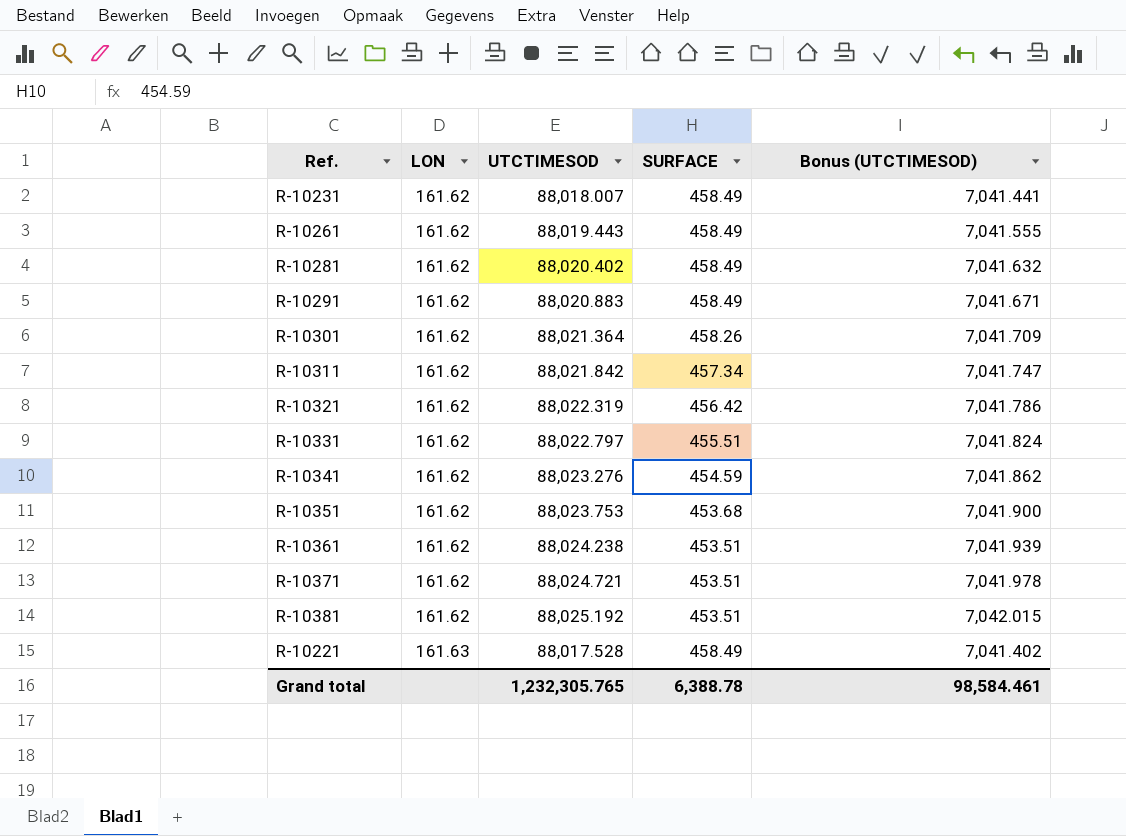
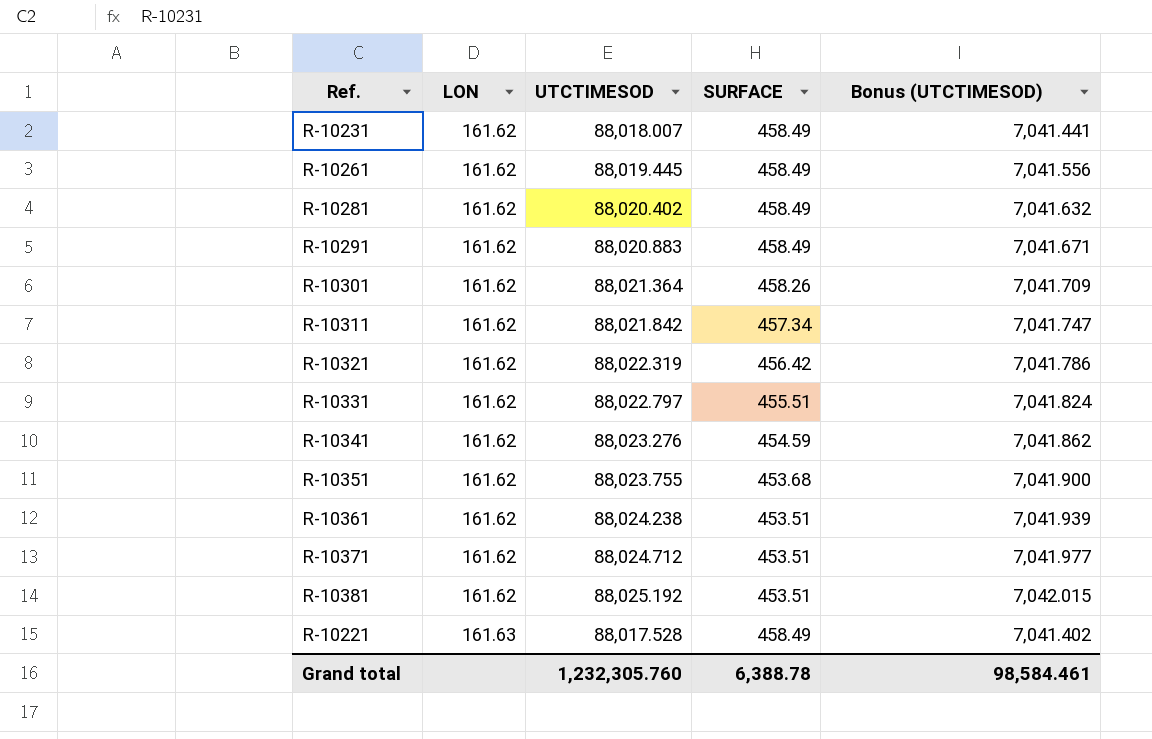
R-10261 | UTCTIMESOD: 88,019.443 -> 88,019.445
R-10261 | Bonus (UTCTIMESOD): 7,041.555 -> 7,041.556
R-10351 | UTCTIMESOD: 88,023.753 -> 88,023.755
R-10371 | UTCTIMESOD: 88,024.721 -> 88,024.712
R-10371 | Bonus (UTCTIMESOD): 7,041.978 -> 7,041.977
Grand total | UTCTIMESOD: 1,232,305.765 -> 1,232,305.760

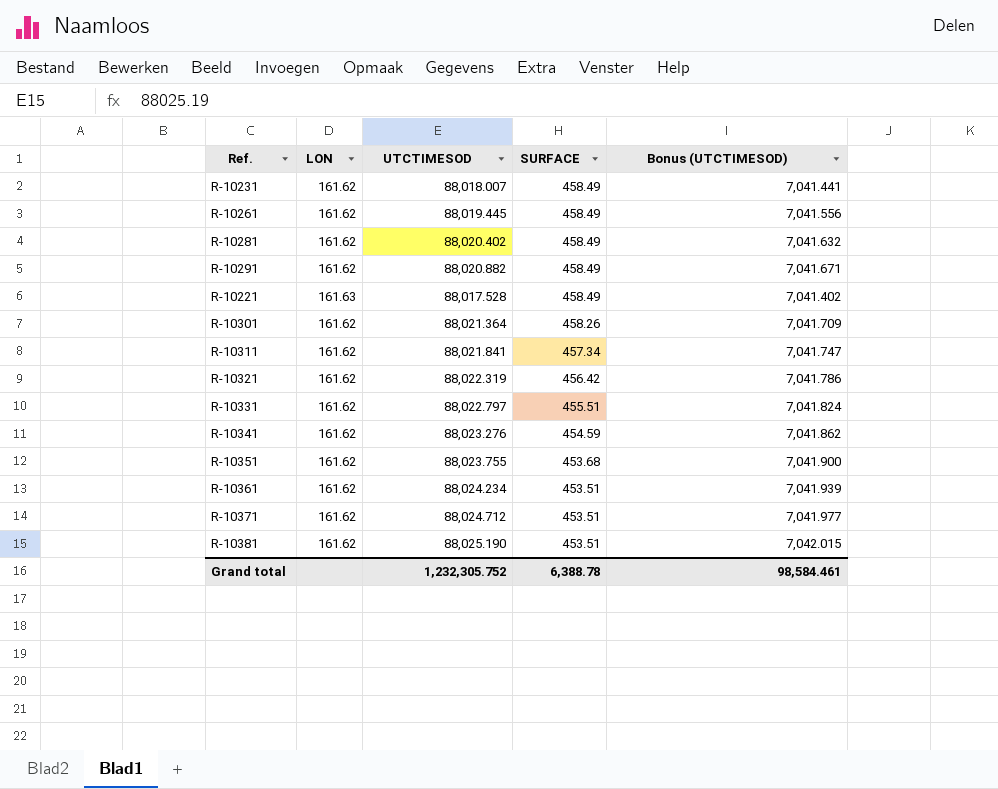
row order: LON ascending -> SURFACE descending
R-10291 | UTCTIMESOD: 88,020.883 -> 88,020.882
R-10311 | UTCTIMESOD: 88,021.842 -> 88,021.841
R-10361 | UTCTIMESOD: 88,024.238 -> 88,024.234
R-10381 | UTCTIMESOD: 88,025.192 -> 88,025.190
Grand total | UTCTIMESOD: 1,232,305.760 -> 1,232,305.752

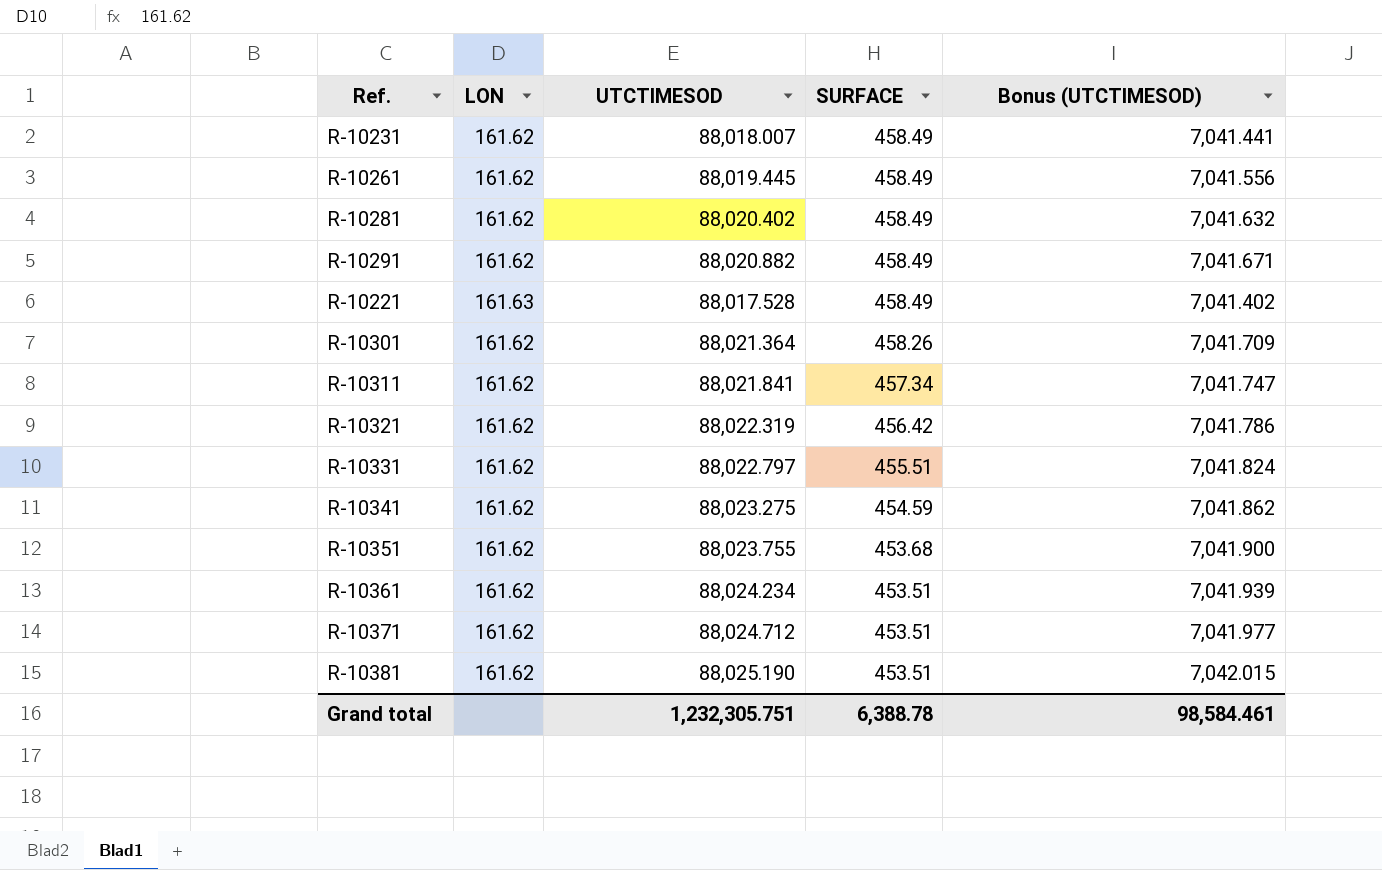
R-10341 | UTCTIMESOD: 88,023.276 -> 88,023.275
Grand total | UTCTIMESOD: 1,232,305.752 -> 1,232,305.751

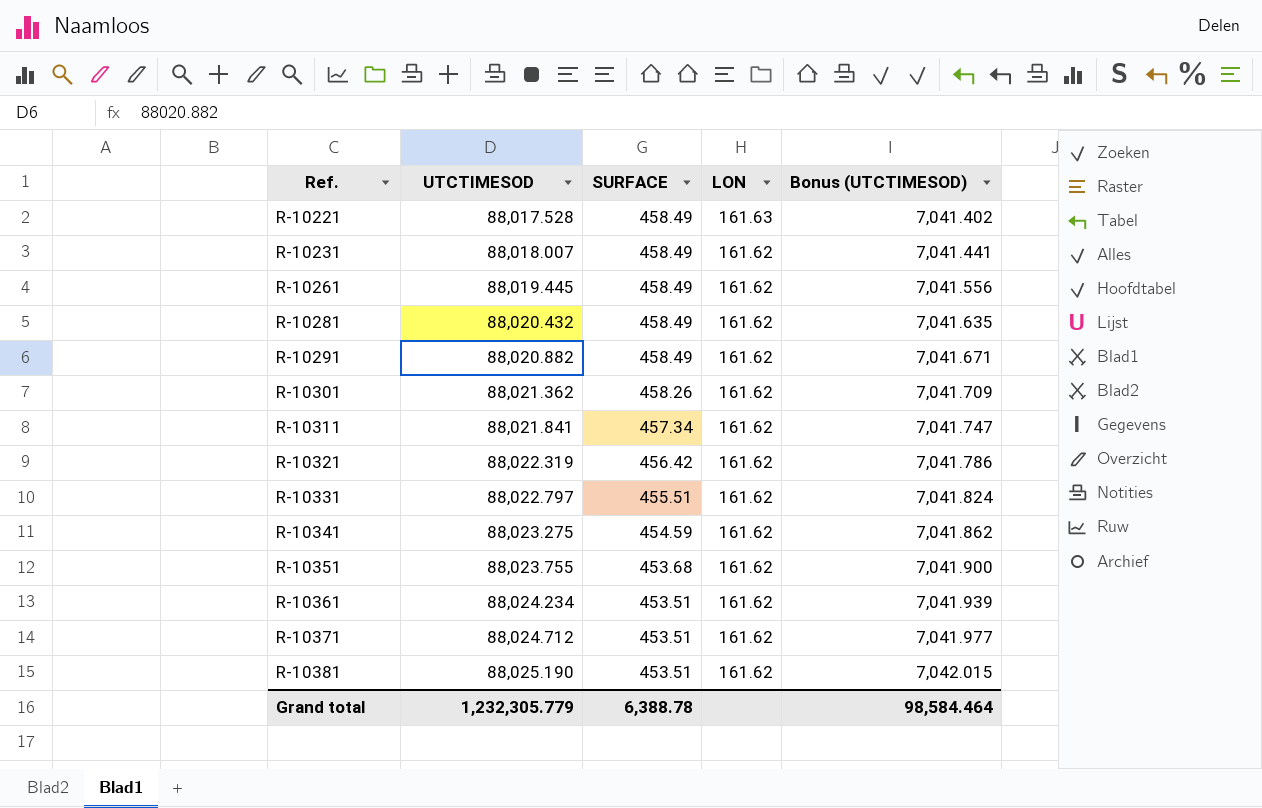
row order: SURFACE descending -> Ref. ascending
column LON | position: 2 -> 4
R-10281 | UTCTIMESOD: 88,020.402 -> 88,020.432
R-10281 | Bonus (UTCTIMESOD): 7,041.632 -> 7,041.635
R-10301 | UTCTIMESOD: 88,021.364 -> 88,021.362
Grand total | UTCTIMESOD: 1,232,305.751 -> 1,232,305.779
Grand total | Bonus (UTCTIMESOD): 98,584.461 -> 98,584.464

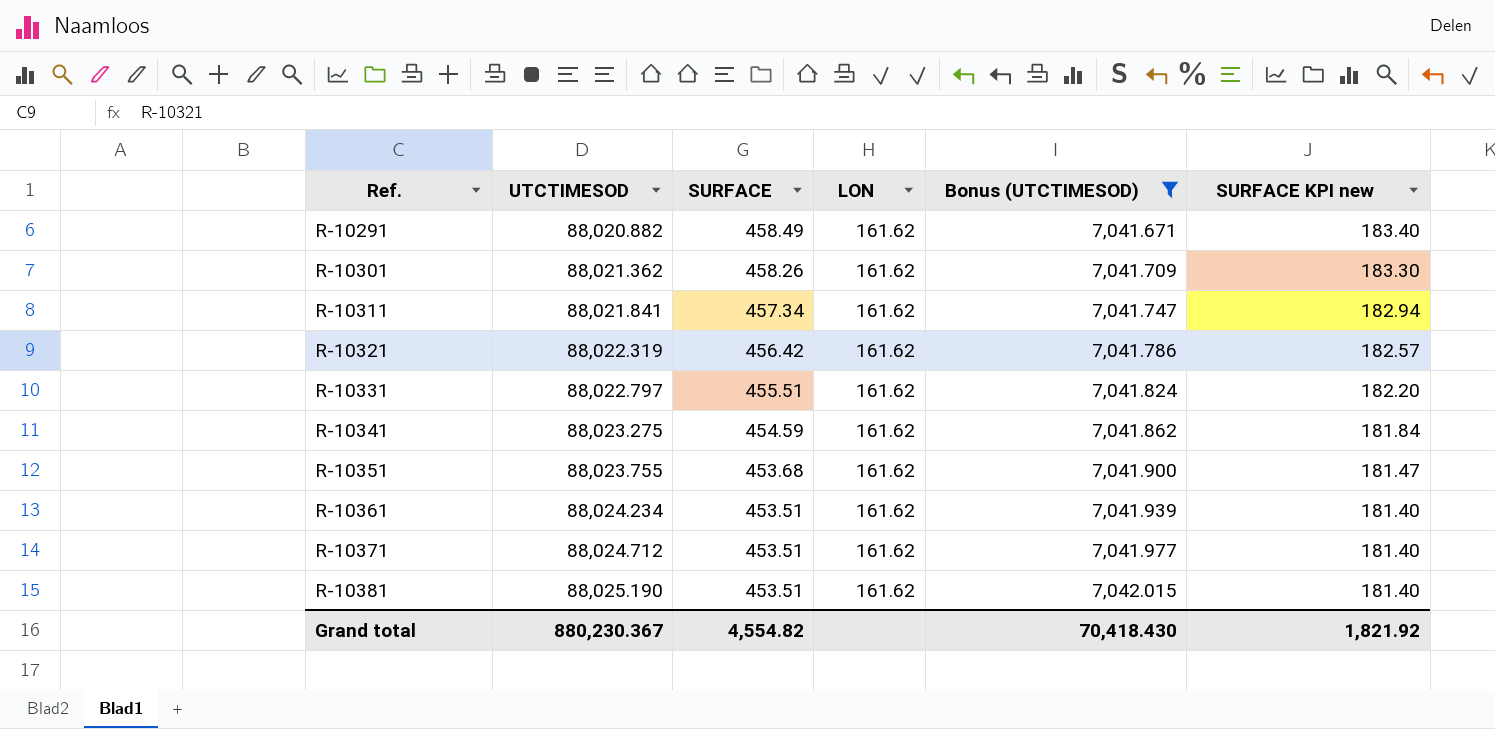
filter: none -> Bonus (UTCTIMESOD) >= 7,041.671
column SURFACE KPI new | formula: none -> [SURFACE] * 0.4
Grand total | UTCTIMESOD: 1,232,305.779 -> 880,230.367
Grand total | SURFACE: 6,388.78 -> 4,554.82
Grand total | Bonus (UTCTIMESOD): 98,584.464 -> 70,418.430

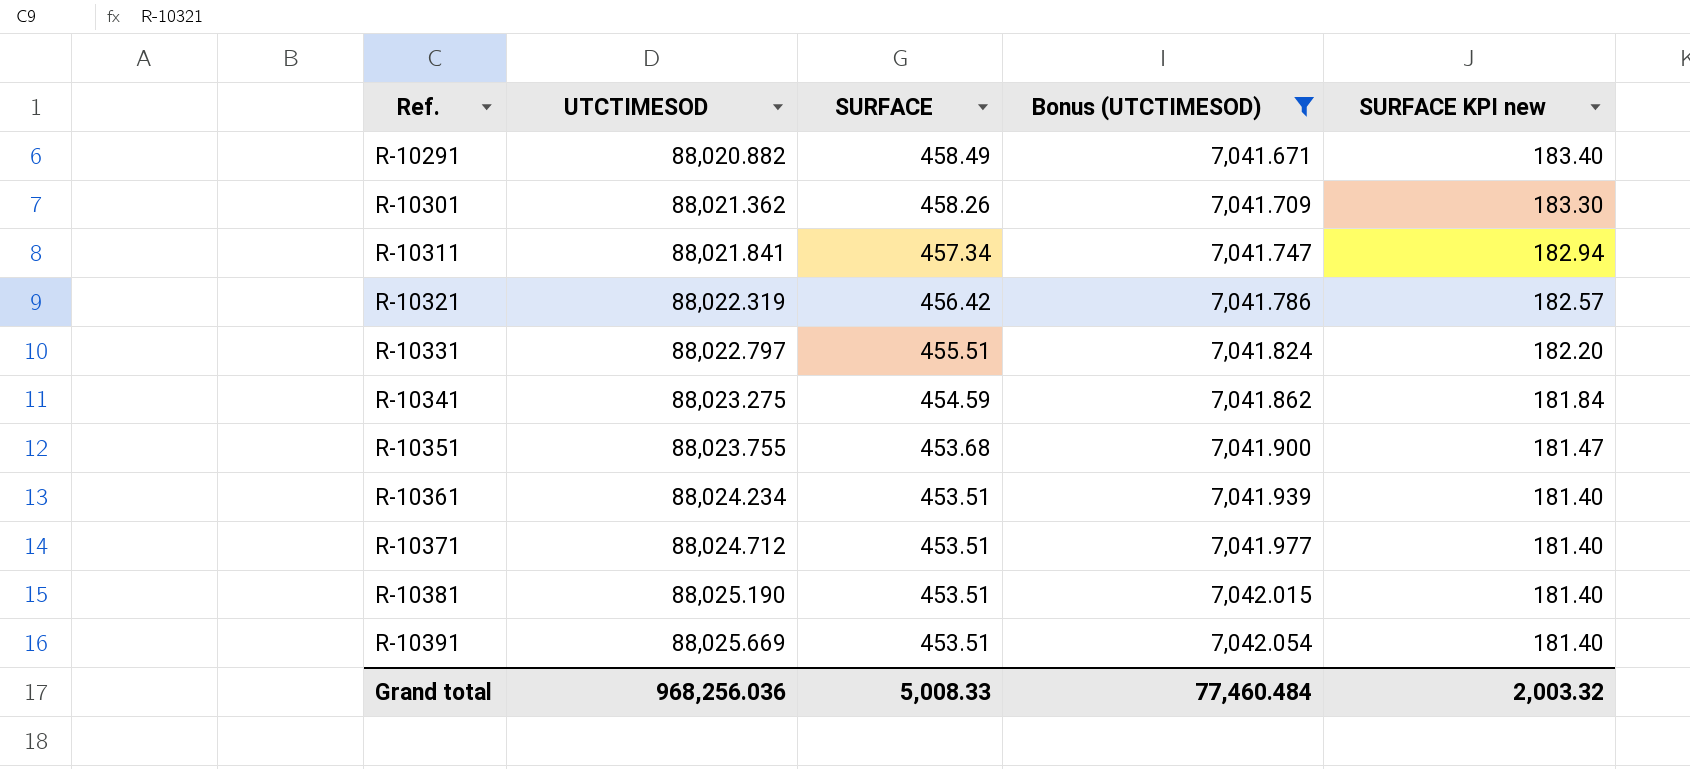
column LON | position: 4 -> none
row R-10391: none -> 88,025.669 | 453.51 | 7,042.054 | 181.40
Grand total | UTCTIMESOD: 880,230.367 -> 968,256.036
Grand total | SURFACE: 4,554.82 -> 5,008.33
Grand total | Bonus (UTCTIMESOD): 70,418.430 -> 77,460.484
Grand total | SURFACE KPI new: 1,821.92 -> 2,003.32

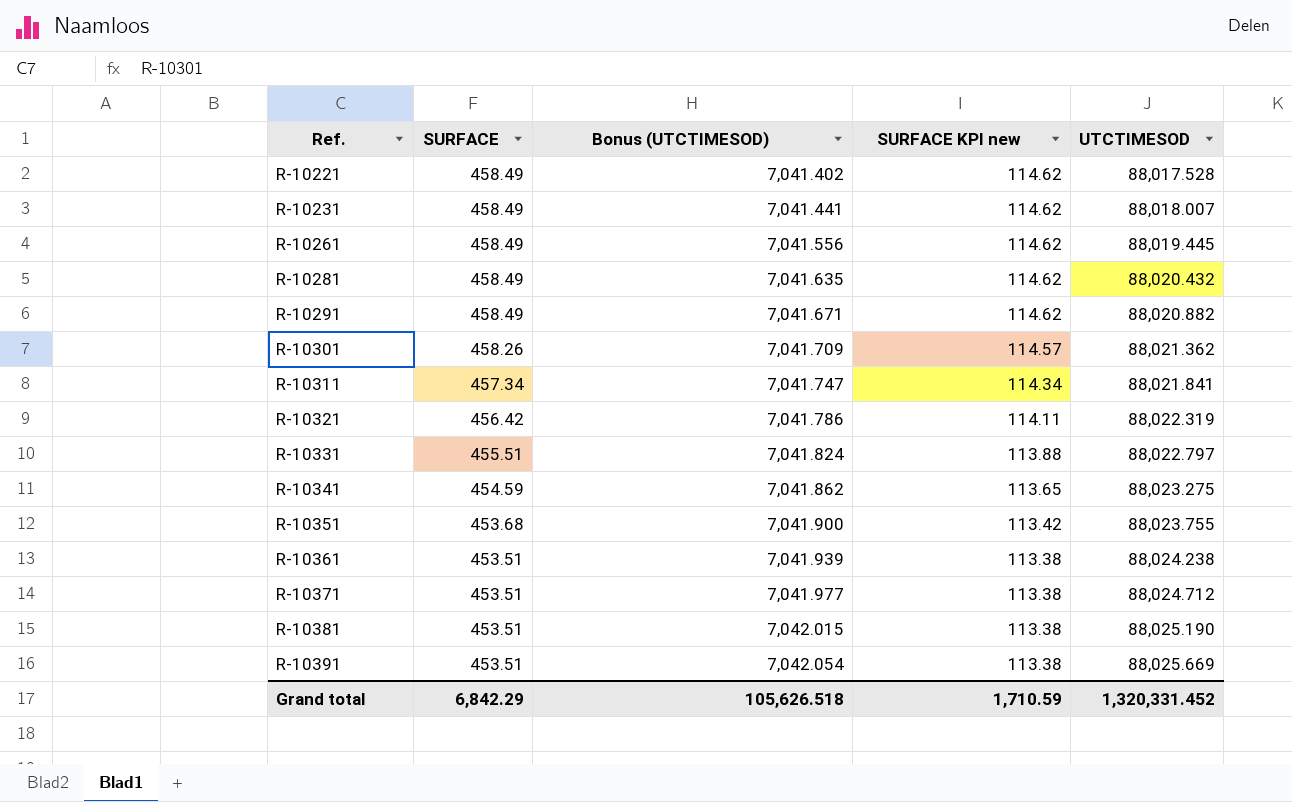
filter: Bonus (UTCTIMESOD) >= 7,041.671 -> none
column SURFACE KPI new | formula: [SURFACE] * 0.4 -> [SURFACE] * 0.25
column UTCTIMESOD | position: 2 -> 5
R-10361 | UTCTIMESOD: 88,024.234 -> 88,024.238
Grand total | SURFACE: 5,008.33 -> 6,842.29
Grand total | Bonus (UTCTIMESOD): 77,460.484 -> 105,626.518
Grand total | SURFACE KPI new: 2,003.32 -> 1,710.59
Grand total | UTCTIMESOD: 968,256.036 -> 1,320,331.452

